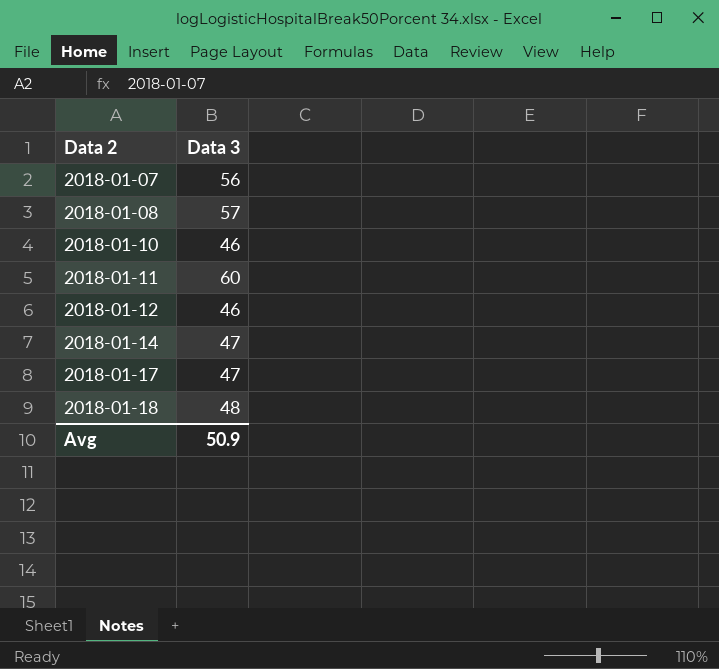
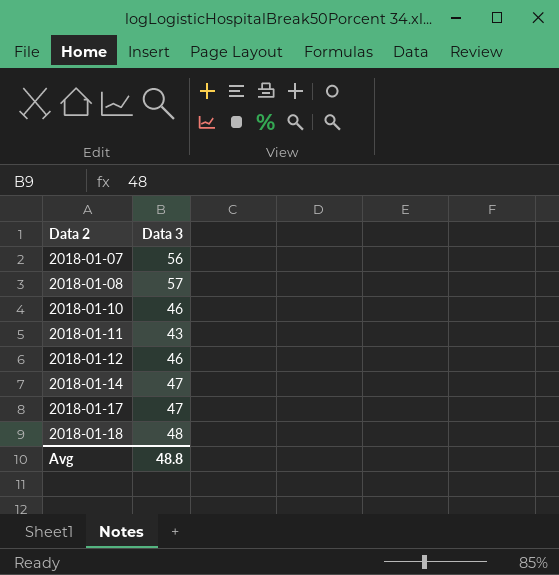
2018-01-11 | Data 3: 60 -> 43
Avg | Data 3: 50.9 -> 48.8

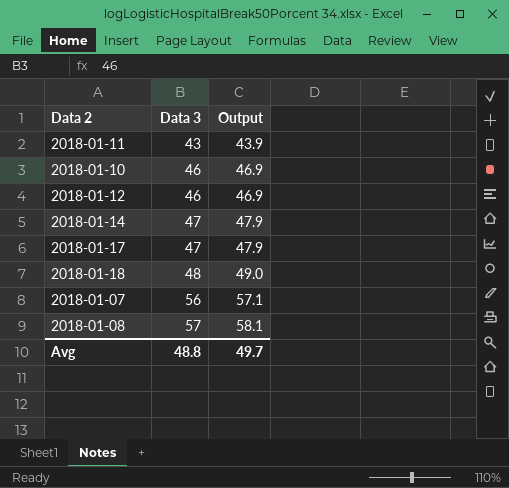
row order: Data 2 ascending -> Data 3 ascending
column Output | formula: none -> [Data 3] * 1.02

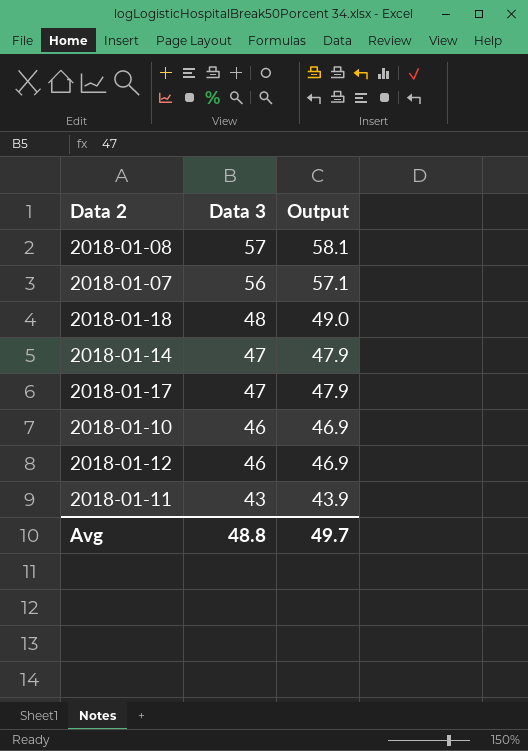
row order: Data 3 ascending -> Data 3 descending

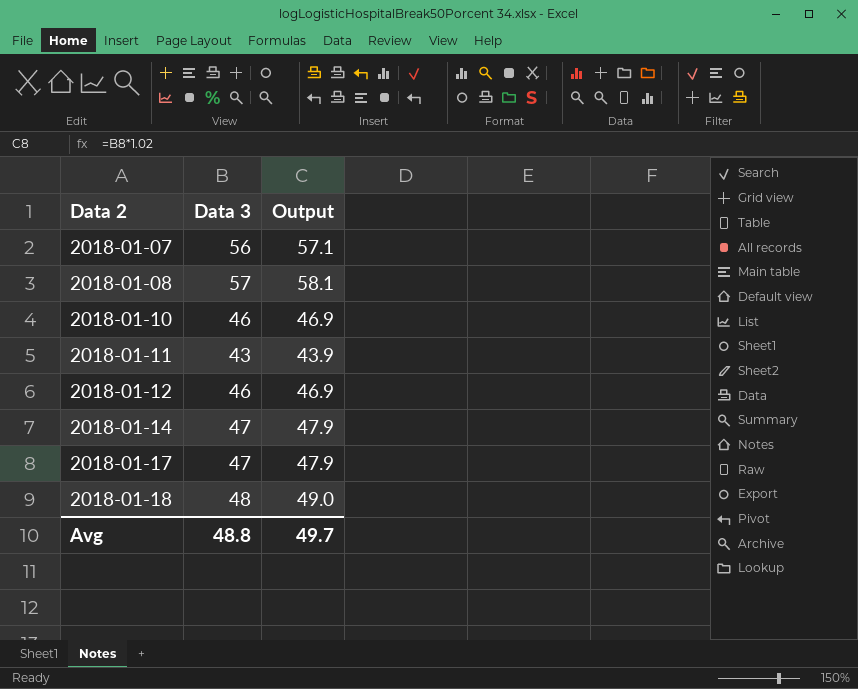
row order: Data 3 descending -> Data 2 ascending

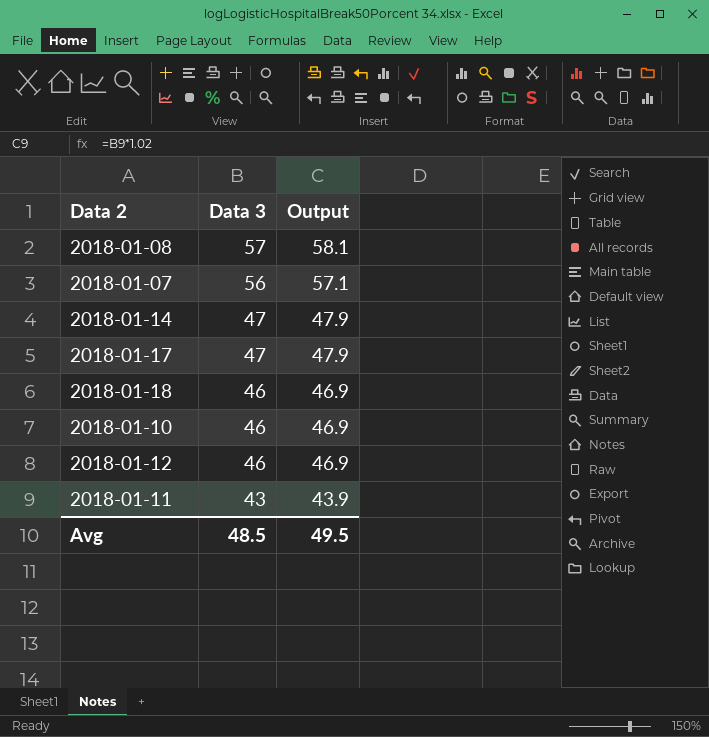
row order: Data 2 ascending -> Data 3 descending
2018-01-18 | Data 3: 48 -> 46
2018-01-18 | Output: 49.0 -> 46.9
Avg | Data 3: 48.8 -> 48.5
Avg | Output: 49.7 -> 49.5

